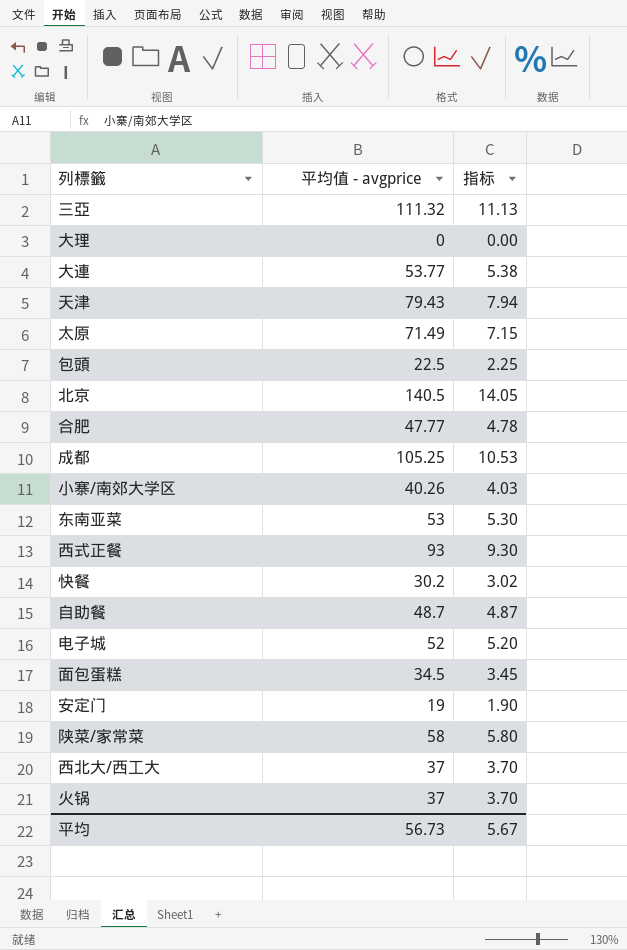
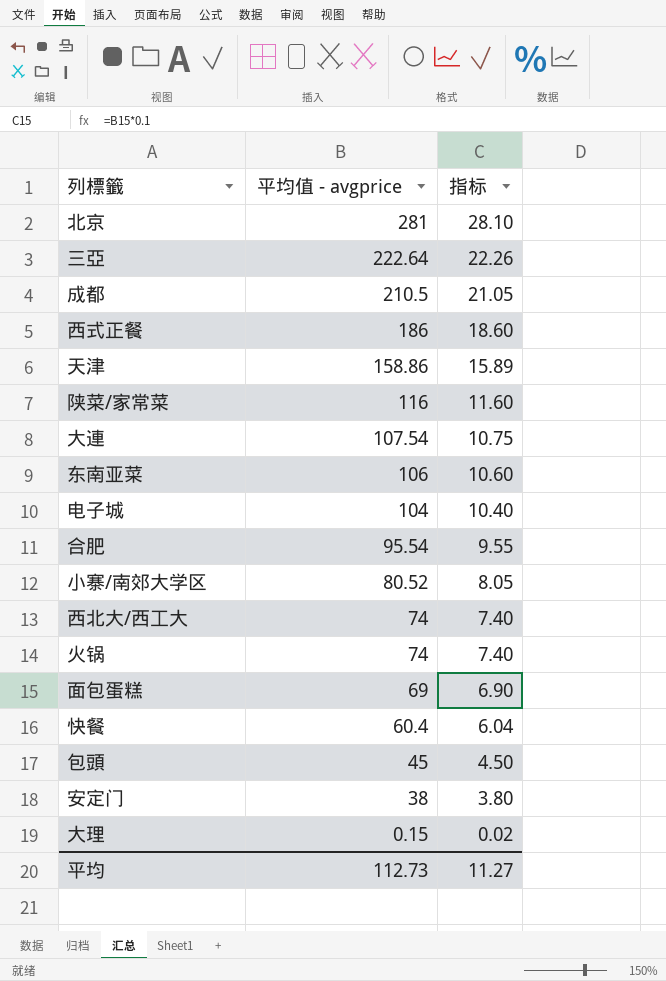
row order: none -> 平均值 - avgprice descending
row 太原: 71.49 | 7.15 -> none
row 自助餐: 48.7 | 4.87 -> none
北京 | 平均值 - avgprice: 140.5 -> 281
北京 | 指标: 14.05 -> 28.10
三亞 | 平均值 - avgprice: 111.32 -> 222.64
三亞 | 指标: 11.13 -> 22.26
成都 | 平均值 - avgprice: 105.25 -> 210.5
成都 | 指标: 10.53 -> 21.05
西式正餐 | 平均值 - avgprice: 93 -> 186
西式正餐 | 指标: 9.30 -> 18.60
天津 | 平均值 - avgprice: 79.43 -> 158.86
天津 | 指标: 7.94 -> 15.89
陕菜/家常菜 | 平均值 - avgprice: 58 -> 116
陕菜/家常菜 | 指标: 5.80 -> 11.60
大連 | 平均值 - avgprice: 53.77 -> 107.54
大連 | 指标: 5.38 -> 10.75
东南亚菜 | 平均值 - avgprice: 53 -> 106
东南亚菜 | 指标: 5.30 -> 10.60
电子城 | 平均值 - avgprice: 52 -> 104
电子城 | 指标: 5.20 -> 10.40
合肥 | 平均值 - avgprice: 47.77 -> 95.54
合肥 | 指标: 4.78 -> 9.55
小寨/南郊大学区 | 平均值 - avgprice: 40.26 -> 80.52
小寨/南郊大学区 | 指标: 4.03 -> 8.05
西北大/西工大 | 平均值 - avgprice: 37 -> 74
西北大/西工大 | 指标: 3.70 -> 7.40
火锅 | 平均值 - avgprice: 37 -> 74
火锅 | 指标: 3.70 -> 7.40
面包蛋糕 | 平均值 - avgprice: 34.5 -> 69
面包蛋糕 | 指标: 3.45 -> 6.90
快餐 | 平均值 - avgprice: 30.2 -> 60.4
快餐 | 指标: 3.02 -> 6.04
包頭 | 平均值 - avgprice: 22.5 -> 45
包頭 | 指标: 2.25 -> 4.50
安定门 | 平均值 - avgprice: 19 -> 38
安定门 | 指标: 1.90 -> 3.80
大理 | 平均值 - avgprice: 0 -> 0.15
大理 | 指标: 0.00 -> 0.02
平均 | 平均值 - avgprice: 56.73 -> 112.73
平均 | 指标: 5.67 -> 11.27

